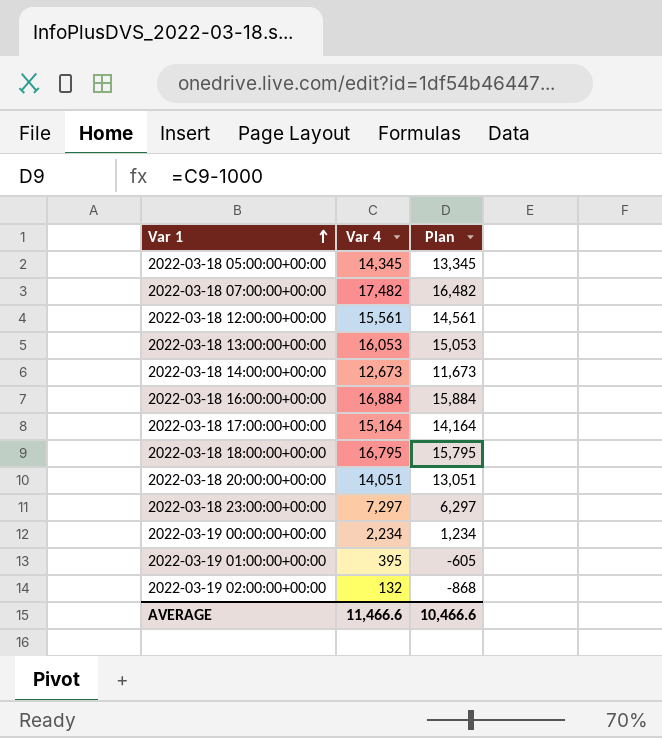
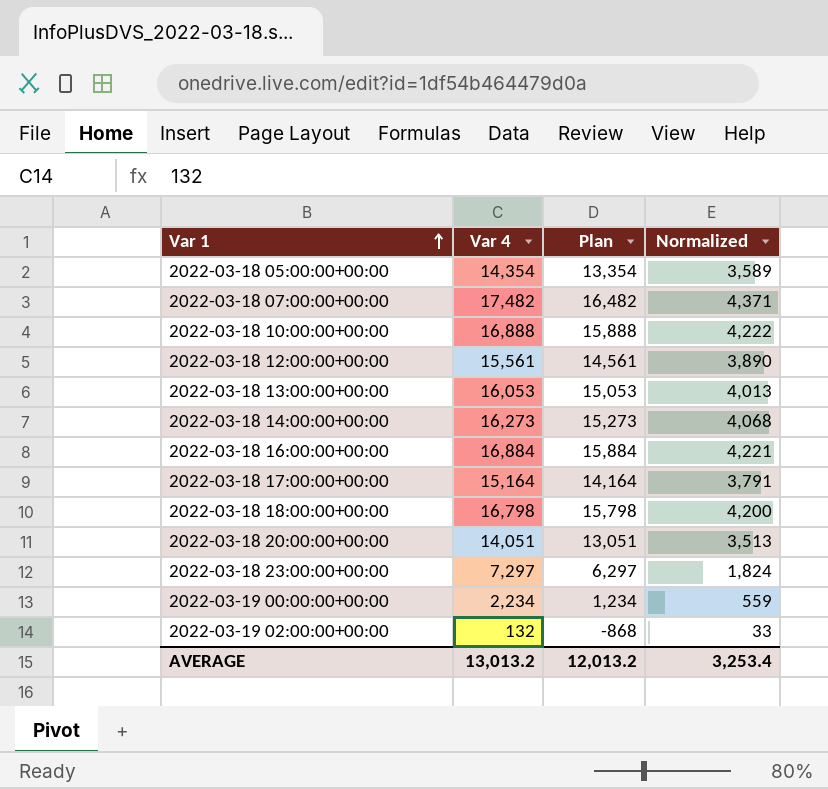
column Normalized | formula: none -> [Var 4] * 0.25
row 2022-03-19 01:00:00+00:00: 395 | -605 -> none
2022-03-18 05:00:00+00:00 | Var 4: 14,345 -> 14,354
2022-03-18 05:00:00+00:00 | Plan: 13,345 -> 13,354
row 2022-03-18 10:00:00+00:00: none -> 16,888 | 15,888 | 4,222
2022-03-18 14:00:00+00:00 | Var 4: 12,673 -> 16,273
2022-03-18 14:00:00+00:00 | Plan: 11,673 -> 15,273
2022-03-18 18:00:00+00:00 | Var 4: 16,795 -> 16,798
2022-03-18 18:00:00+00:00 | Plan: 15,795 -> 15,798
AVERAGE | Var 4: 11,466.6 -> 13,013.2
AVERAGE | Plan: 10,466.6 -> 12,013.2

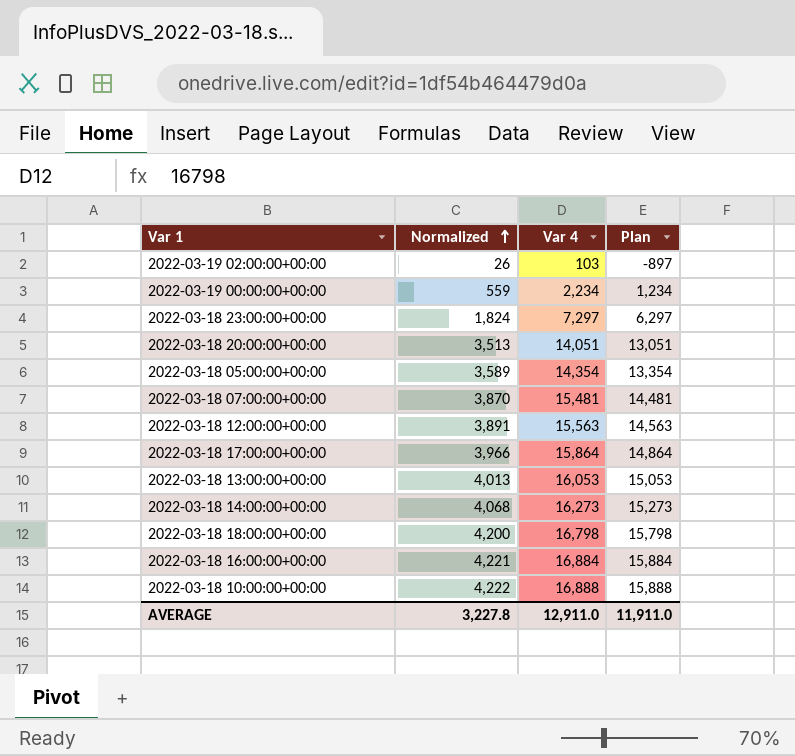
row order: Var 1 ascending -> Normalized ascending
column Normalized | position: 4 -> 2
2022-03-19 02:00:00+00:00 | Normalized: 33 -> 26
2022-03-19 02:00:00+00:00 | Var 4: 132 -> 103
2022-03-19 02:00:00+00:00 | Plan: -868 -> -897
2022-03-18 07:00:00+00:00 | Normalized: 4,371 -> 3,870
2022-03-18 07:00:00+00:00 | Var 4: 17,482 -> 15,481
2022-03-18 07:00:00+00:00 | Plan: 16,482 -> 14,481
2022-03-18 12:00:00+00:00 | Normalized: 3,890 -> 3,891
2022-03-18 12:00:00+00:00 | Var 4: 15,561 -> 15,563
2022-03-18 12:00:00+00:00 | Plan: 14,561 -> 14,563
2022-03-18 17:00:00+00:00 | Normalized: 3,791 -> 3,966
2022-03-18 17:00:00+00:00 | Var 4: 15,164 -> 15,864
2022-03-18 17:00:00+00:00 | Plan: 14,164 -> 14,864
AVERAGE | Normalized: 3,253.4 -> 3,227.8
AVERAGE | Var 4: 13,013.2 -> 12,911.0
AVERAGE | Plan: 12,013.2 -> 11,911.0

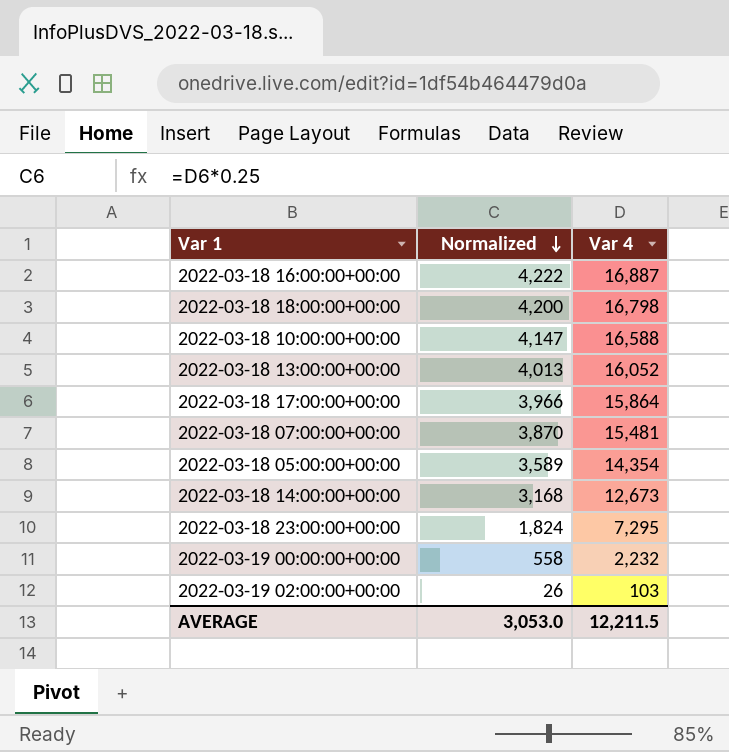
row order: Normalized ascending -> Normalized descending
column Plan | formula: [Var 4] - 1000 -> none
row 2022-03-18 20:00:00+00:00: 3,513 | 14,051 | 13,051 -> none
row 2022-03-18 12:00:00+00:00: 3,891 | 15,563 | 14,563 -> none
2022-03-18 16:00:00+00:00 | Normalized: 4,221 -> 4,222
2022-03-18 16:00:00+00:00 | Var 4: 16,884 -> 16,887
2022-03-18 10:00:00+00:00 | Normalized: 4,222 -> 4,147
2022-03-18 10:00:00+00:00 | Var 4: 16,888 -> 16,588
2022-03-18 13:00:00+00:00 | Var 4: 16,053 -> 16,052
2022-03-18 14:00:00+00:00 | Normalized: 4,068 -> 3,168
2022-03-18 14:00:00+00:00 | Var 4: 16,273 -> 12,673
2022-03-18 23:00:00+00:00 | Var 4: 7,297 -> 7,295
2022-03-19 00:00:00+00:00 | Normalized: 559 -> 558
2022-03-19 00:00:00+00:00 | Var 4: 2,234 -> 2,232
AVERAGE | Normalized: 3,227.8 -> 3,053.0
AVERAGE | Var 4: 12,911.0 -> 12,211.5

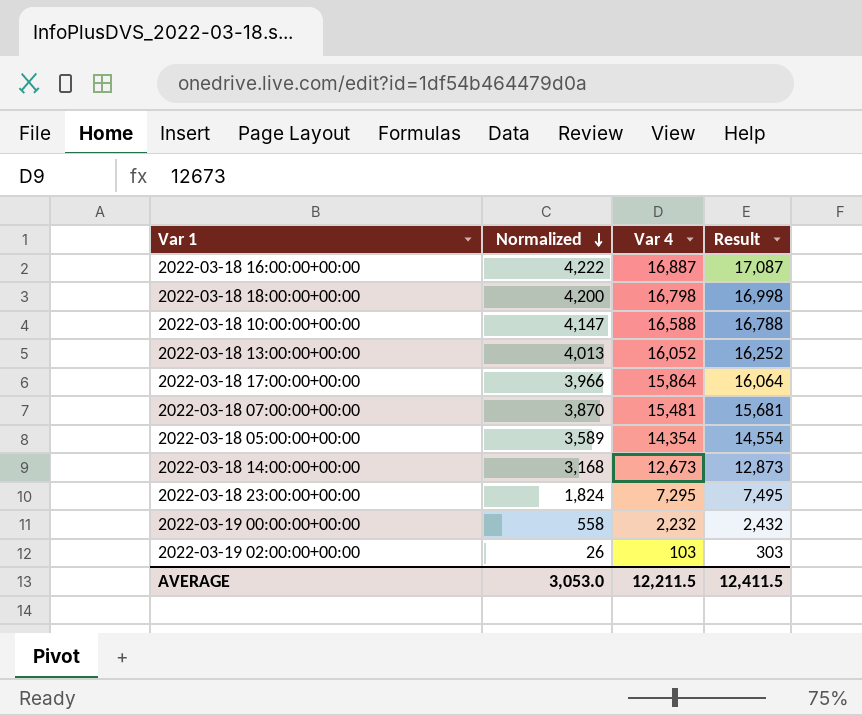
column Result | formula: none -> [Var 4] + 200

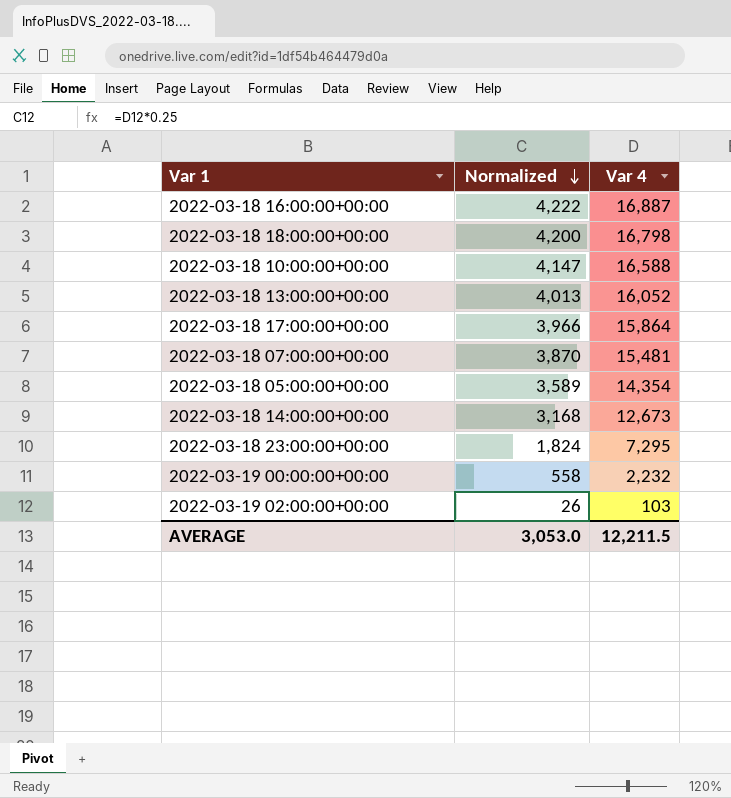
column Result | formula: [Var 4] + 200 -> none

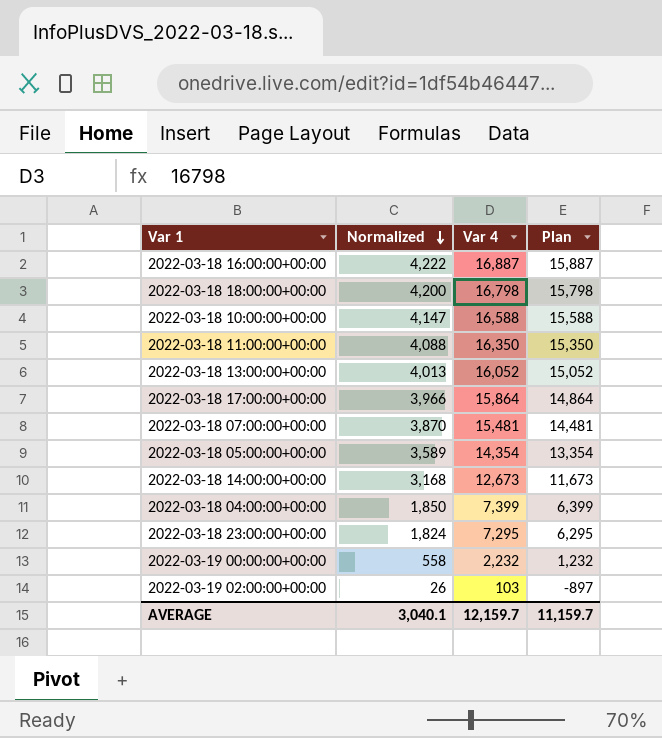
column Plan | formula: none -> [Var 4] - 1000
row 2022-03-18 11:00:00+00:00: none -> 4,088 | 16,350 | 15,350
row 2022-03-18 04:00:00+00:00: none -> 1,850 | 7,399 | 6,399
AVERAGE | Normalized: 3,053.0 -> 3,040.1
AVERAGE | Var 4: 12,211.5 -> 12,159.7

